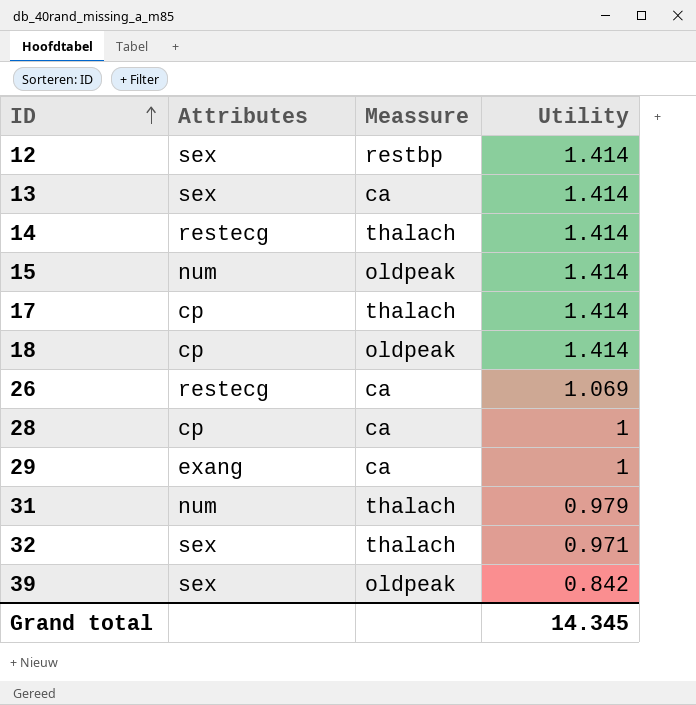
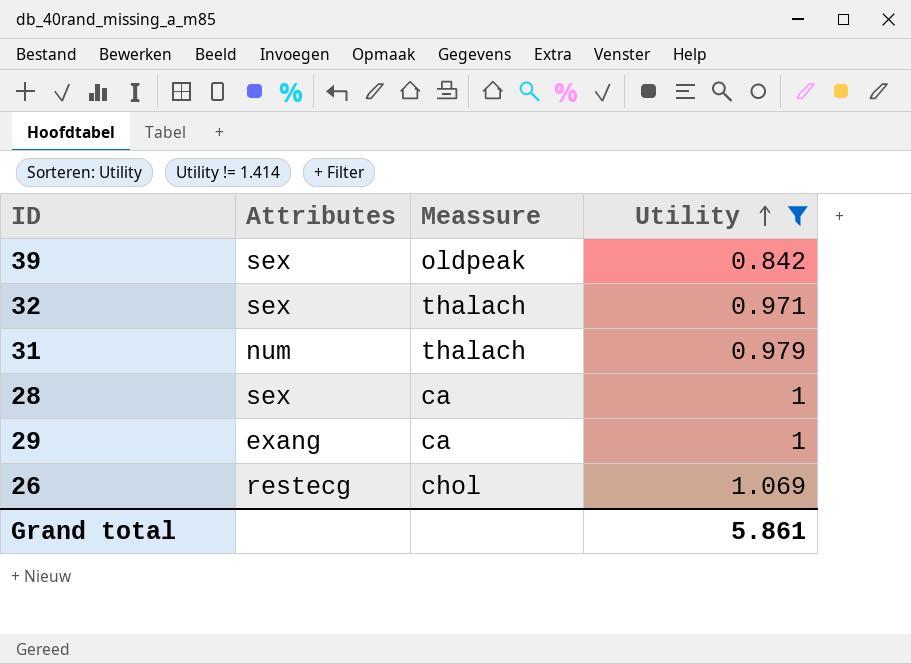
filter: none -> Utility != 1.414
row order: ID ascending -> Utility ascending
28 | Attributes: cp -> sex
26 | Meassure: ca -> chol
Grand total | Utility: 14.345 -> 5.861

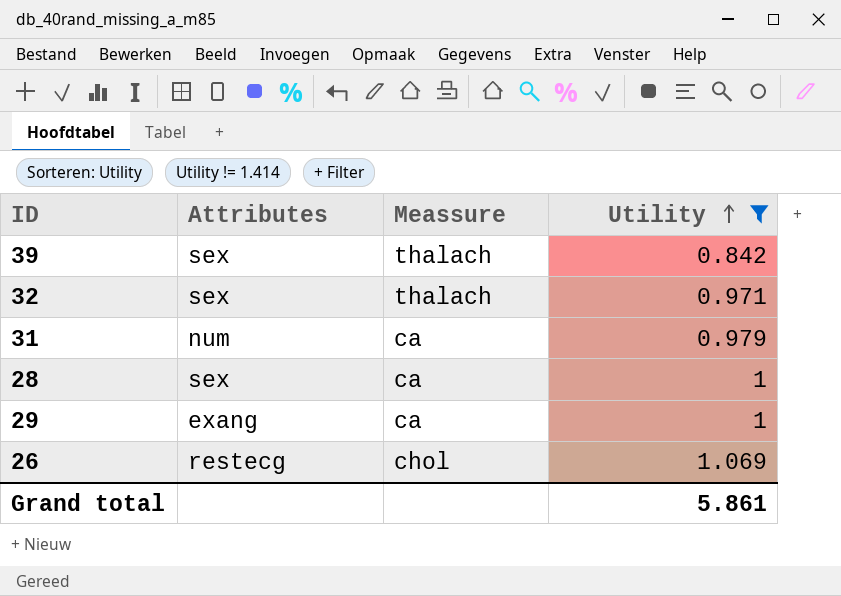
39 | Meassure: oldpeak -> thalach
31 | Meassure: thalach -> ca

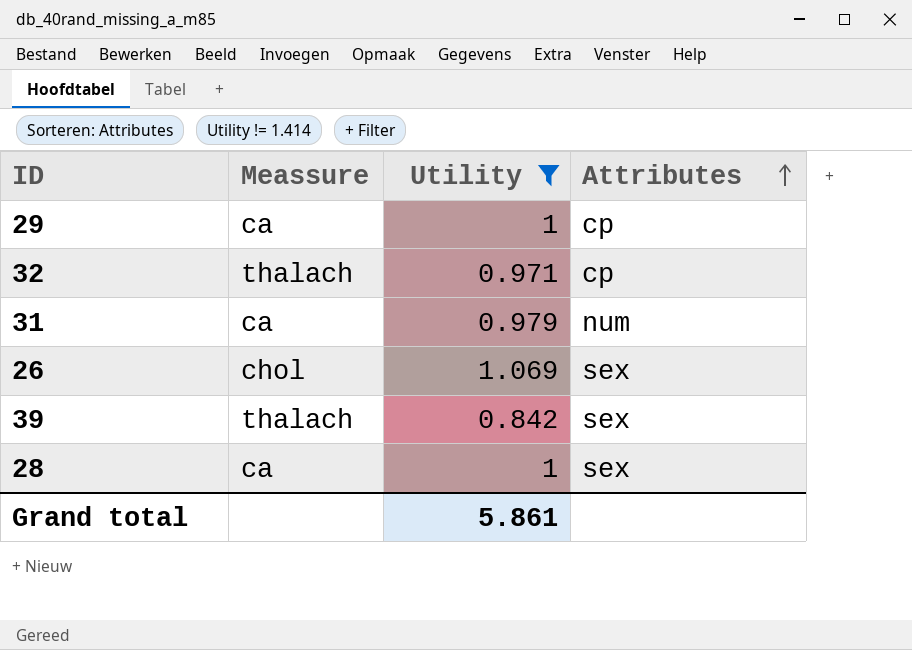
row order: Utility ascending -> Attributes ascending
column Attributes | position: 2 -> 4
29 | Attributes: exang -> cp
32 | Attributes: sex -> cp
26 | Attributes: restecg -> sex

